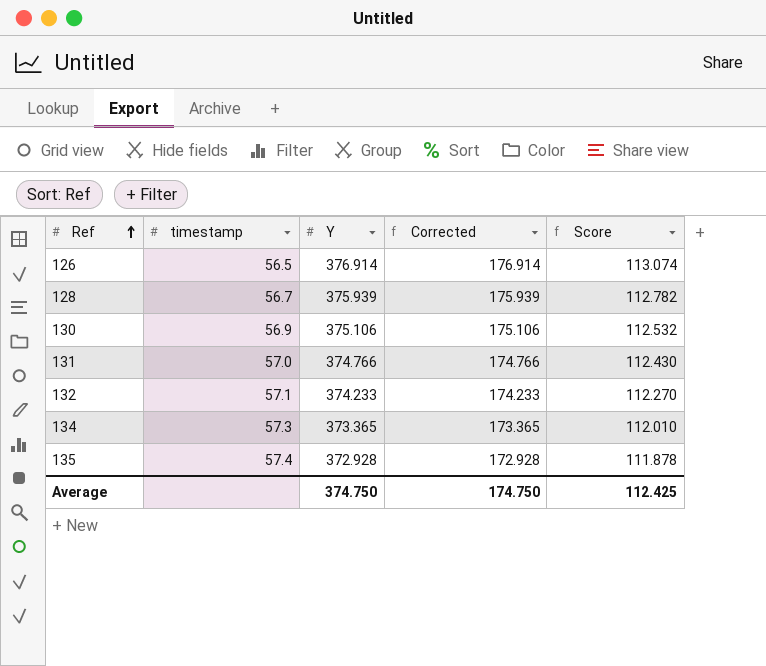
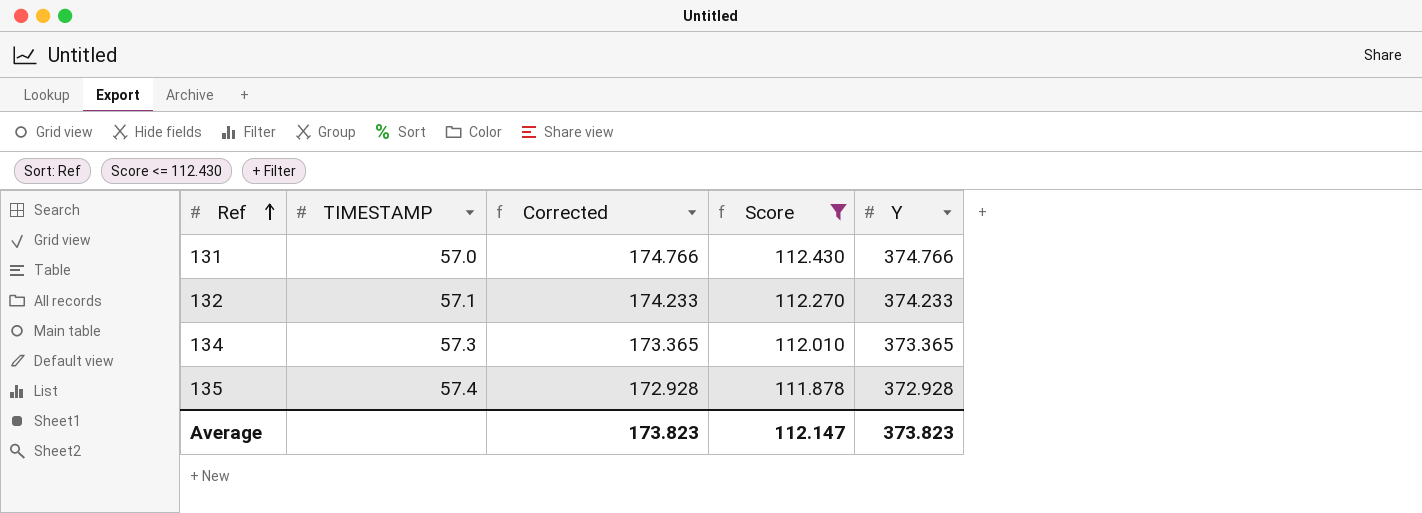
filter: none -> Score <= 112.430
column name: timestamp -> TIMESTAMP
column Y | position: 3 -> 5
Average | Corrected: 174.750 -> 173.823
Average | Score: 112.425 -> 112.147
Average | Y: 374.750 -> 373.823

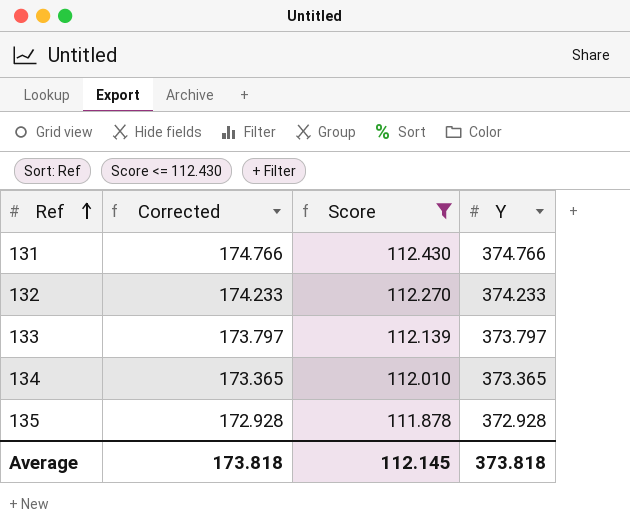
column TIMESTAMP | position: 2 -> none
row 133: none -> 173.797 | 112.139 | 373.797
Average | Corrected: 173.823 -> 173.818
Average | Score: 112.147 -> 112.145
Average | Y: 373.823 -> 373.818

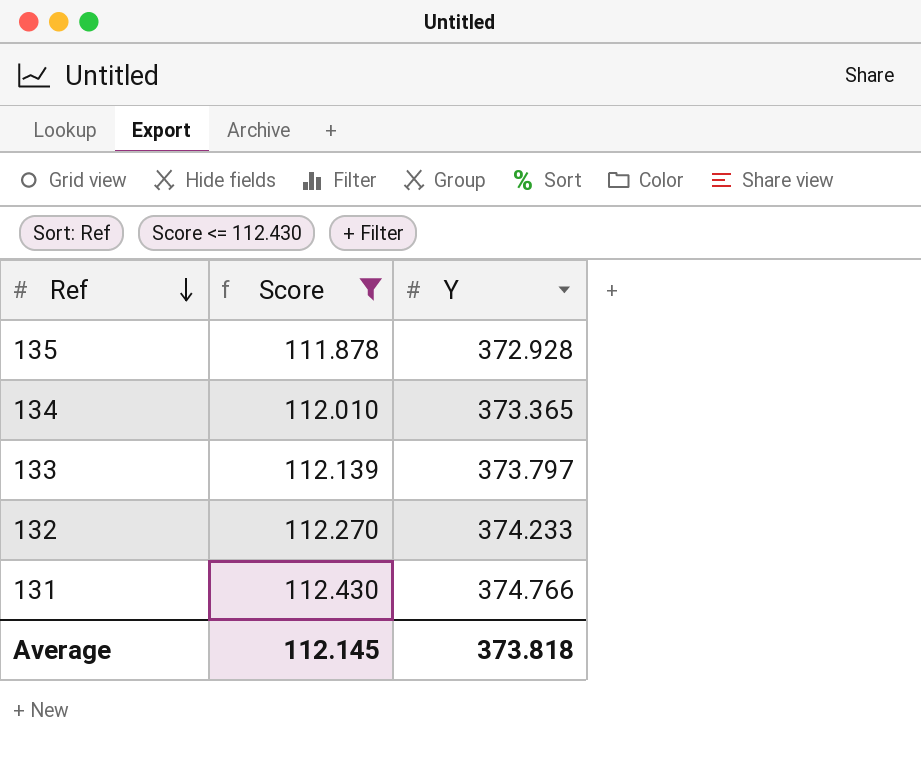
row order: Ref ascending -> Ref descending
column Corrected | formula: [Y] - 200 -> none

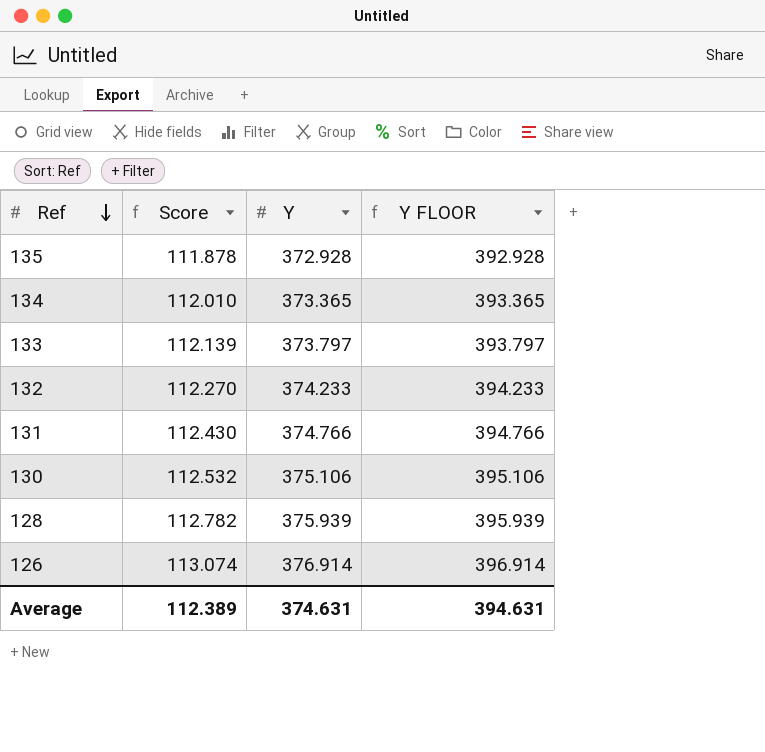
filter: Score <= 112.430 -> none
column Y FLOOR | formula: none -> [Y] + 20
Average | Score: 112.145 -> 112.389
Average | Y: 373.818 -> 374.631

